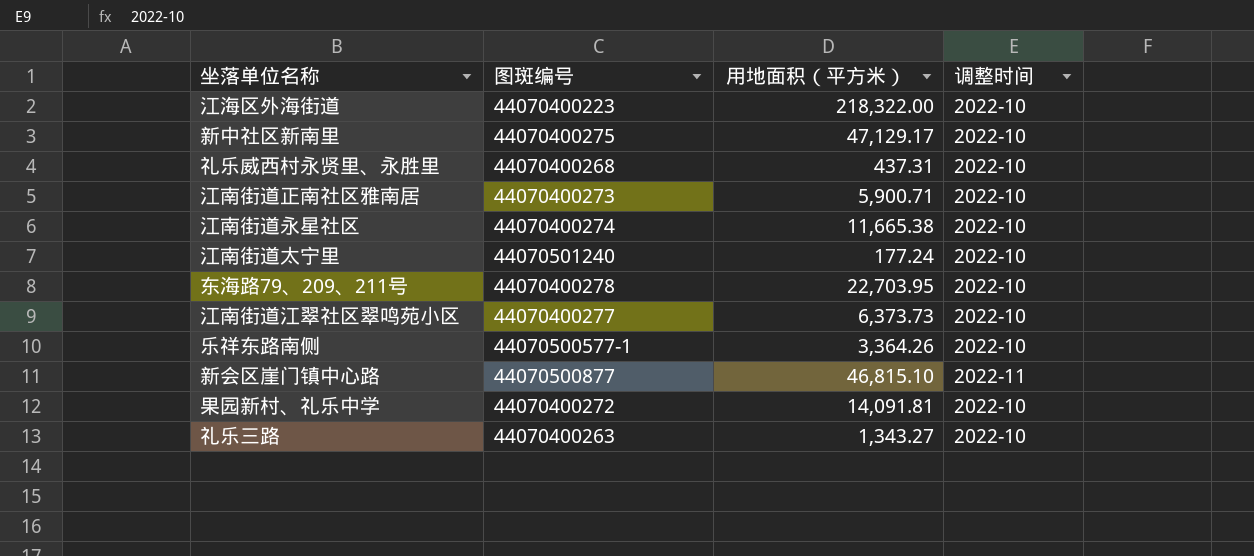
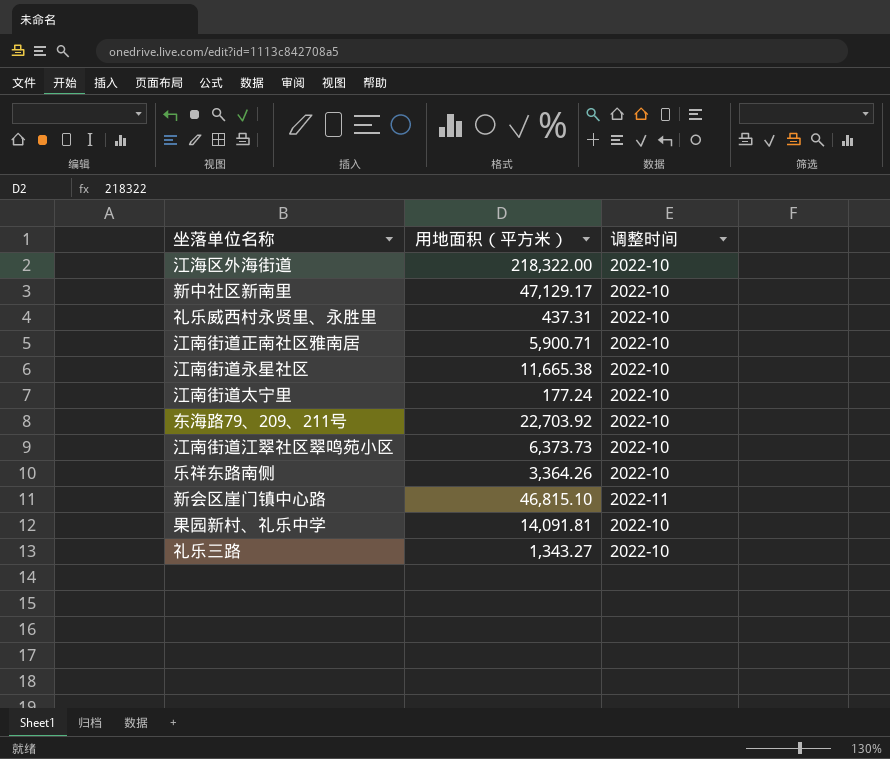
column 图斑编号 | position: 2 -> none
东海路79、209、211号 | 用地面积（平方米）: 22,703.95 -> 22,703.92

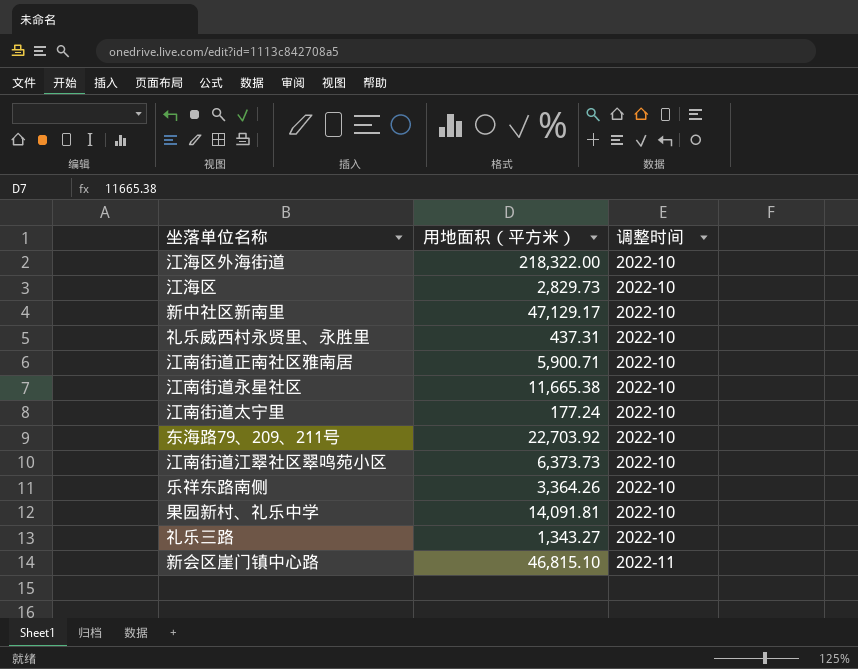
row order: none -> 调整时间 ascending
row 江海区: none -> 2,829.73 | 2022-10

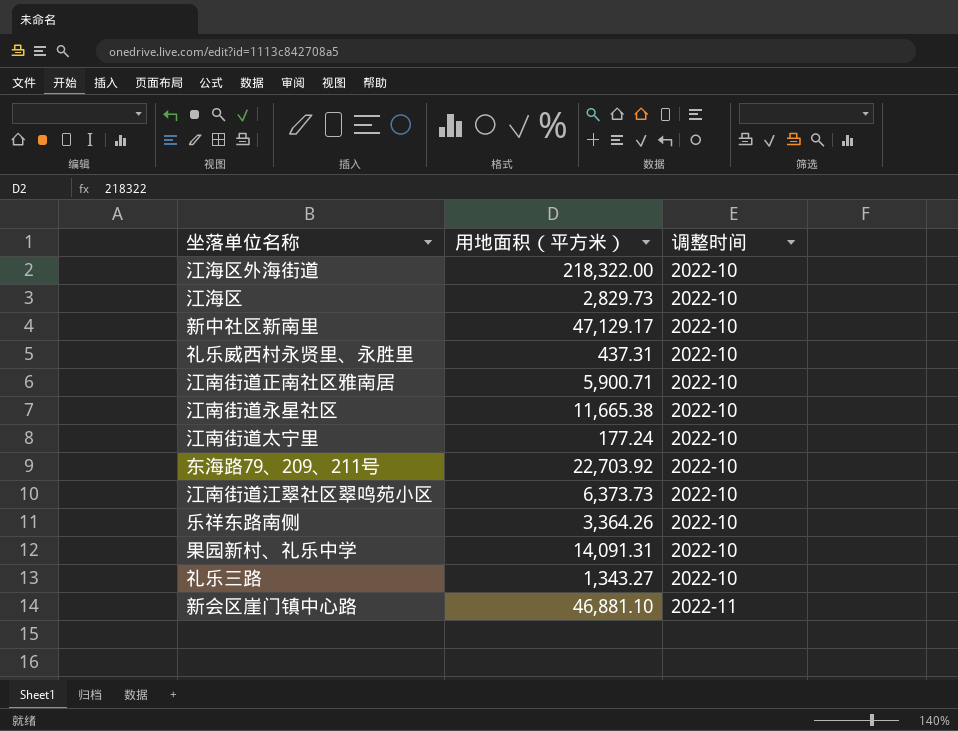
果园新村、礼乐中学 | 用地面积（平方米）: 14,091.81 -> 14,091.31
新会区崖门镇中心路 | 用地面积（平方米）: 46,815.10 -> 46,881.10

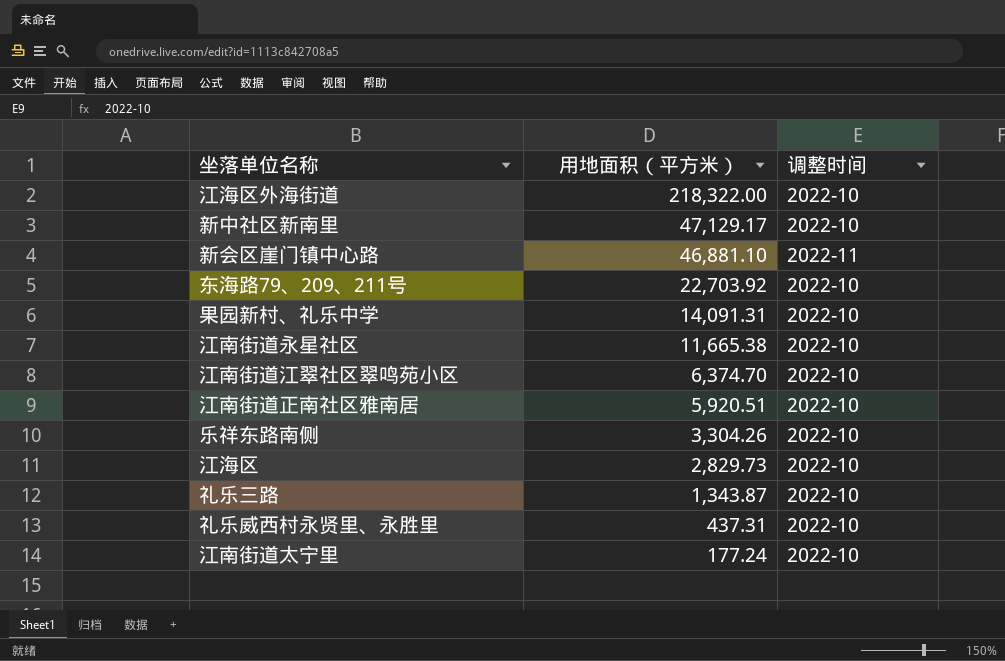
row order: 调整时间 ascending -> 用地面积（平方米） descending
江南街道江翠社区翠鸣苑小区 | 用地面积（平方米）: 6,373.73 -> 6,374.70
江南街道正南社区雅南居 | 用地面积（平方米）: 5,900.71 -> 5,920.51
乐祥东路南侧 | 用地面积（平方米）: 3,364.26 -> 3,304.26
礼乐三路 | 用地面积（平方米）: 1,343.27 -> 1,343.87

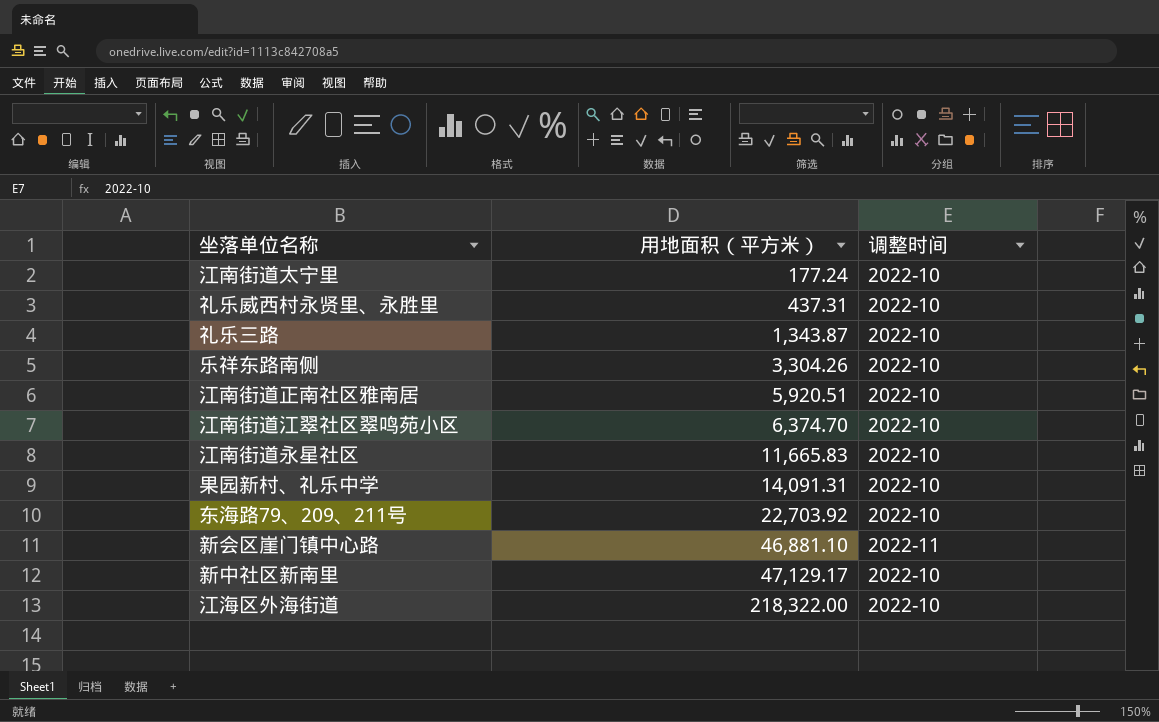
row order: 用地面积（平方米） descending -> 用地面积（平方米） ascending
row 江海区: 2,829.73 | 2022-10 -> none
江南街道永星社区 | 用地面积（平方米）: 11,665.38 -> 11,665.83

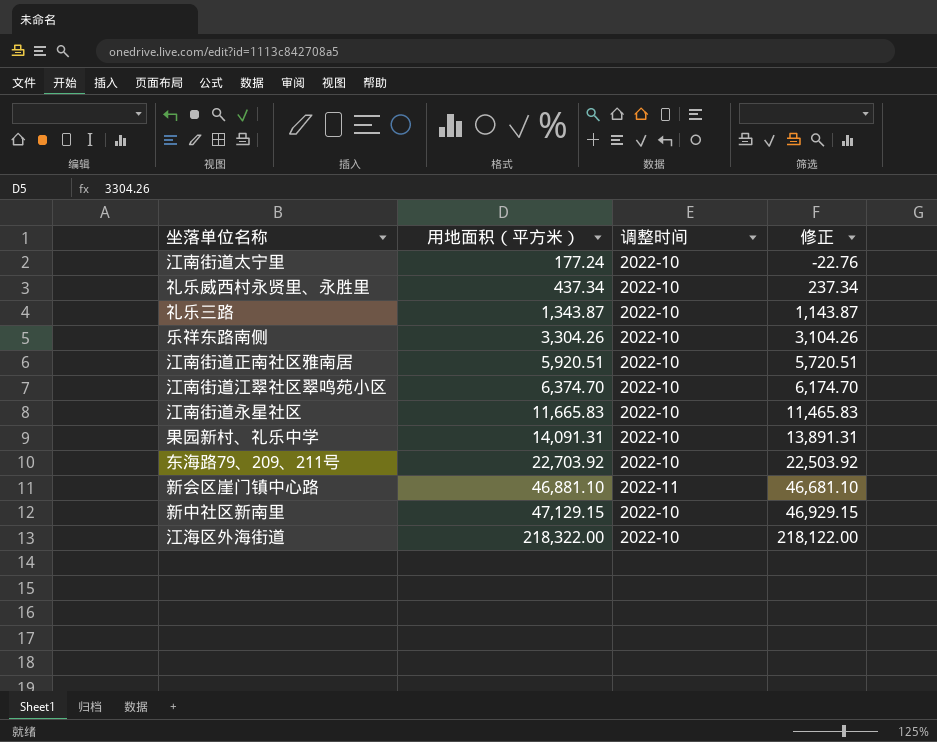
column 修正 | formula: none -> [用地面积（平方米）] - 200
礼乐威西村永贤里、永胜里 | 用地面积（平方米）: 437.31 -> 437.34
新中社区新南里 | 用地面积（平方米）: 47,129.17 -> 47,129.15

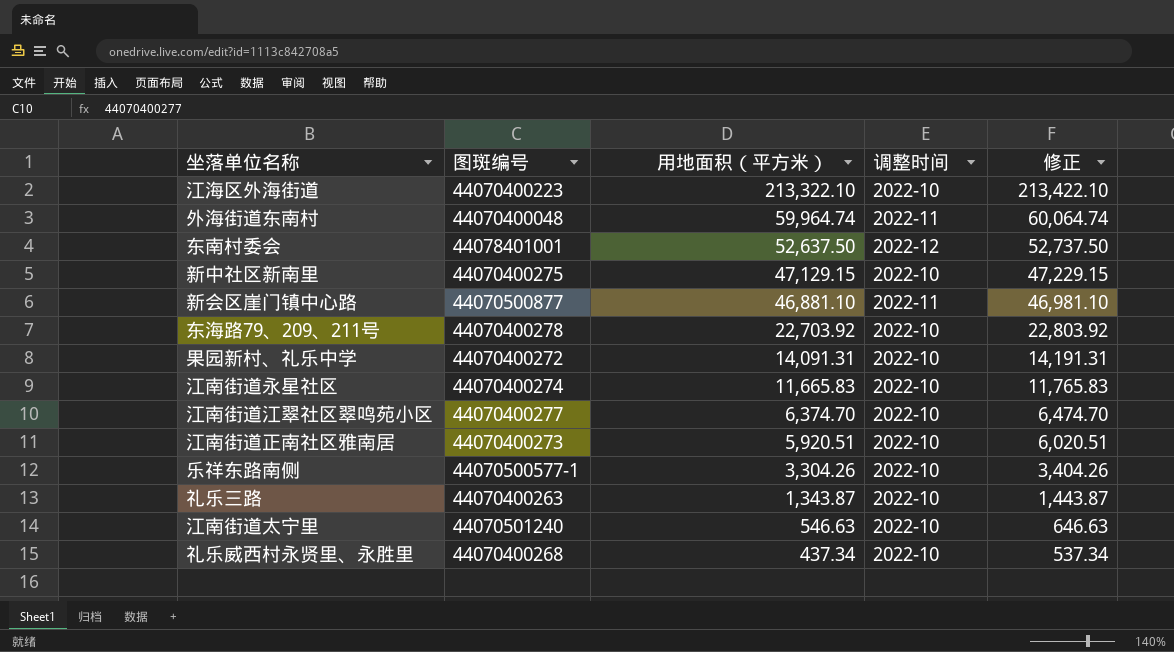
row order: 用地面积（平方米） ascending -> 用地面积（平方米） descending
column 图斑编号 | position: none -> 2
column 修正 | formula: [用地面积（平方米）] - 200 -> [用地面积（平方米）] + 100
江海区外海街道 | 用地面积（平方米）: 218,322.00 -> 213,322.10
row 外海街道东南村: none -> 44070400048 | 59,964.74 | 2022-11 | 60,064.74
row 东南村委会: none -> 44078401001 | 52,637.50 | 2022-12 | 52,737.50
江南街道太宁里 | 用地面积（平方米）: 177.24 -> 546.63

